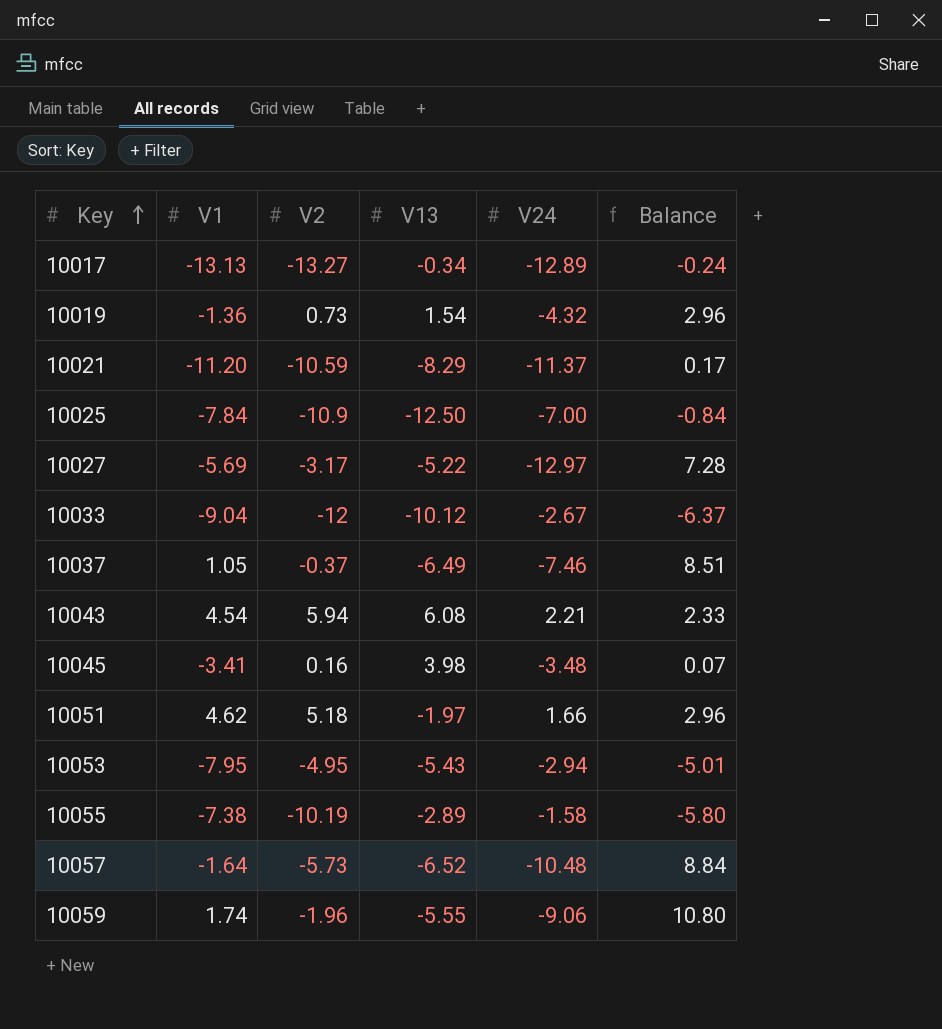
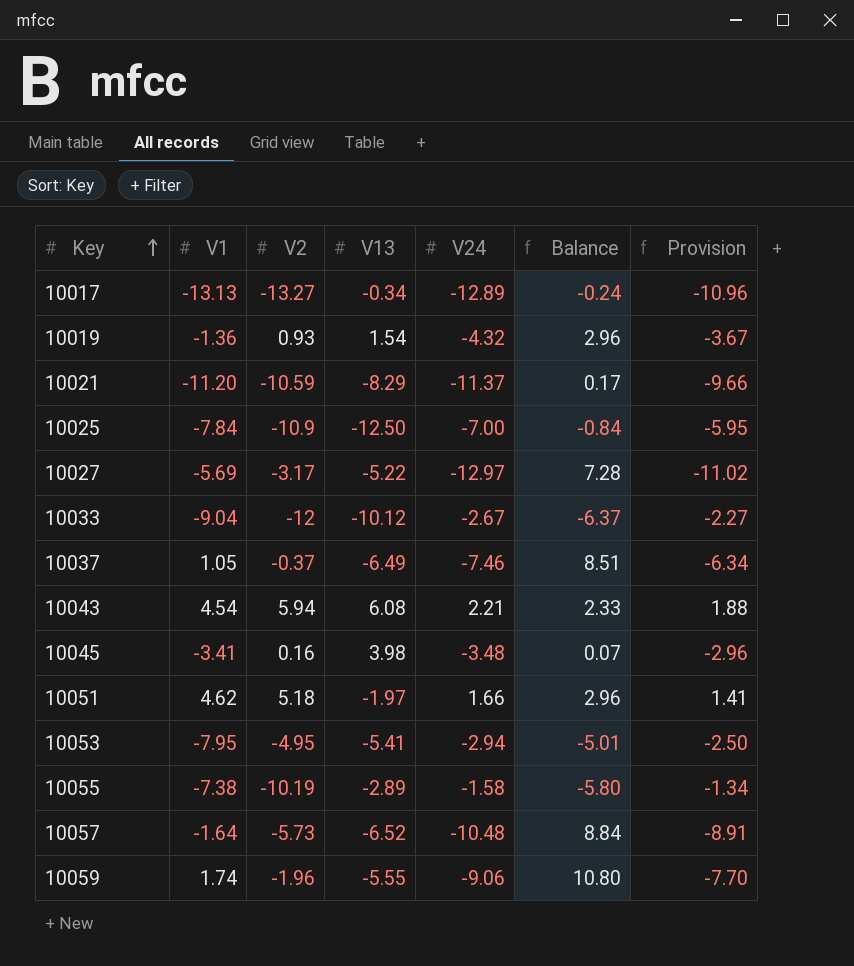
column Provision | formula: none -> [V24] * 0.85
10019 | V2: 0.73 -> 0.93
10053 | V13: -5.43 -> -5.41

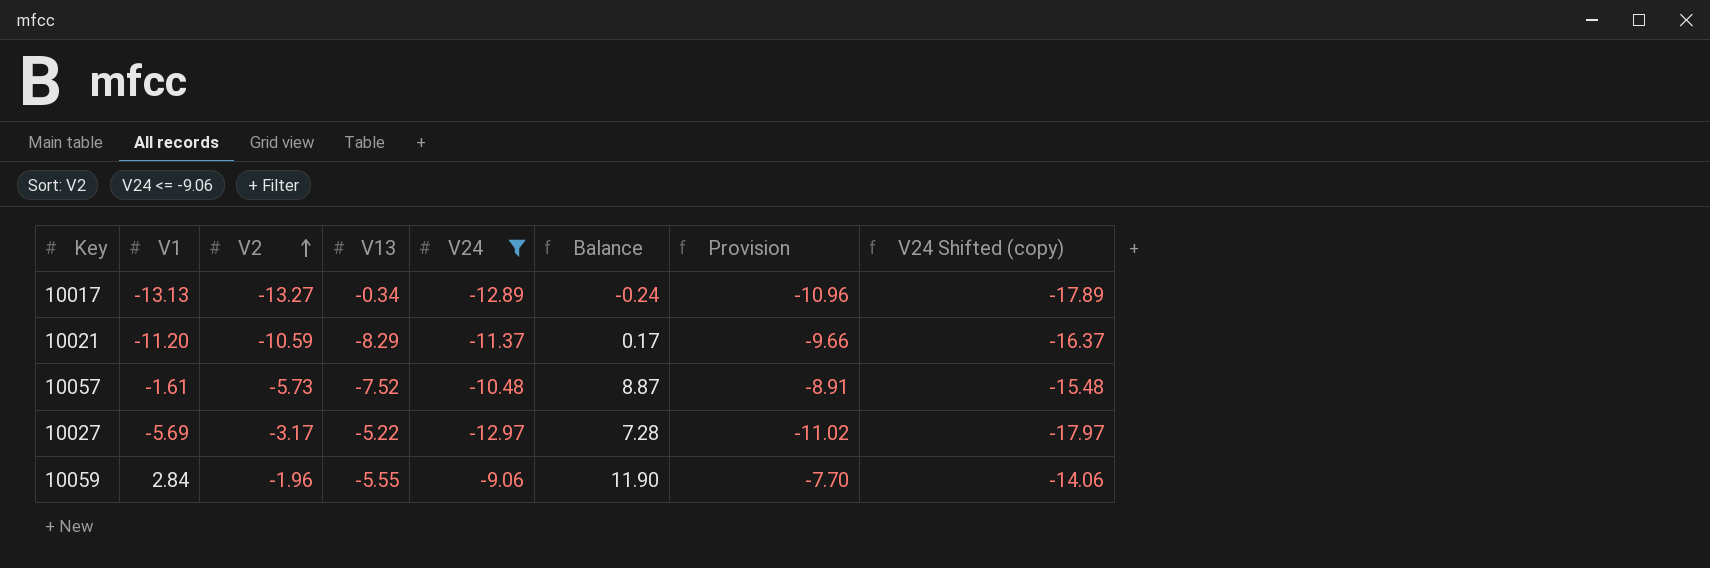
filter: none -> V24 <= -9.06
row order: Key ascending -> V2 ascending
column V24 Shifted (copy) | formula: none -> [V24] - 5
10057 | V1: -1.64 -> -1.61
10057 | V13: -6.52 -> -7.52
10057 | Balance: 8.84 -> 8.87
10059 | V1: 1.74 -> 2.84
10059 | Balance: 10.80 -> 11.90

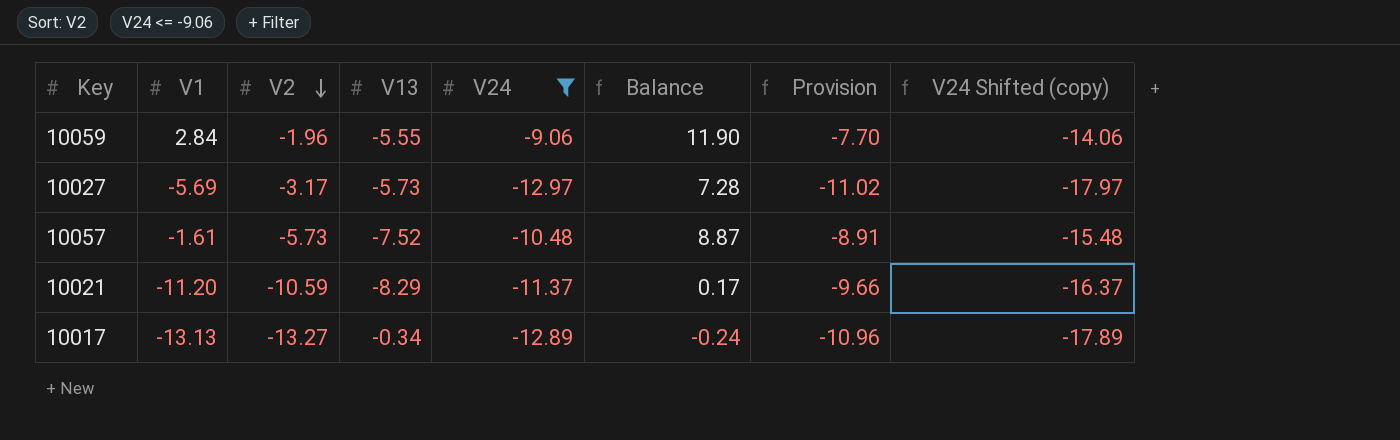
row order: V2 ascending -> V2 descending
10027 | V13: -5.22 -> -5.73

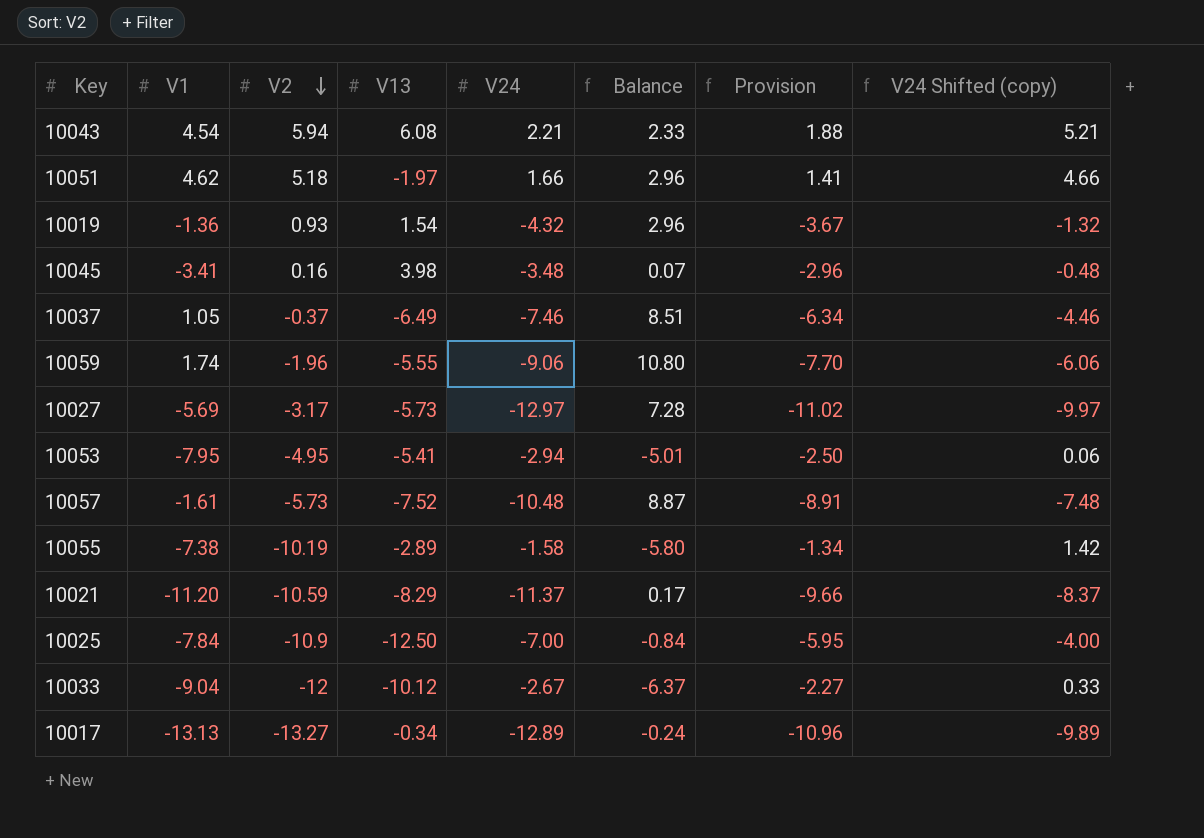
filter: V24 <= -9.06 -> none
column V24 Shifted (copy) | formula: [V24] - 5 -> [V24] + 3
10059 | V1: 2.84 -> 1.74
10059 | Balance: 11.90 -> 10.80

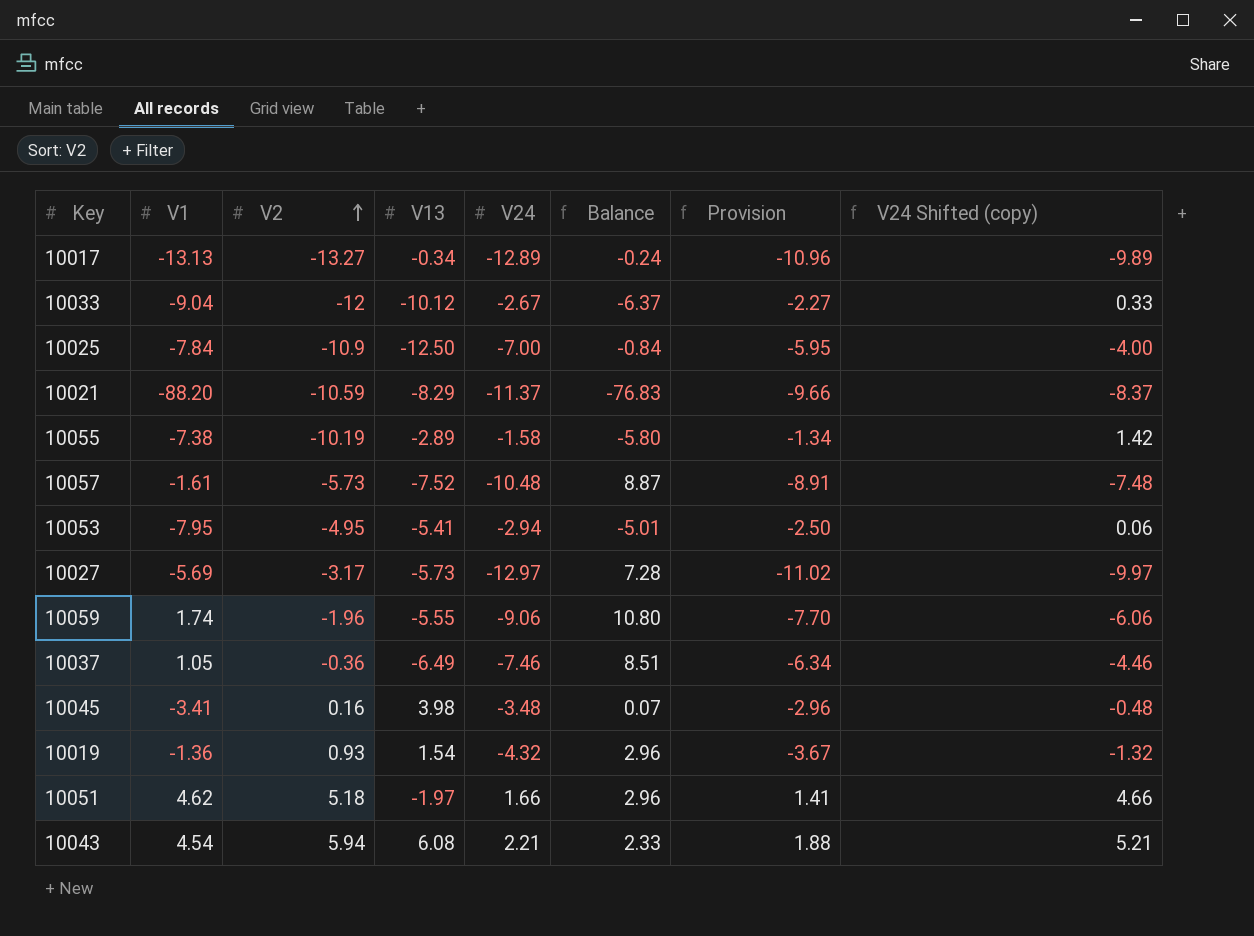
row order: V2 descending -> V2 ascending
10021 | V1: -11.20 -> -88.20
10021 | Balance: 0.17 -> -76.83
10037 | V2: -0.37 -> -0.36

